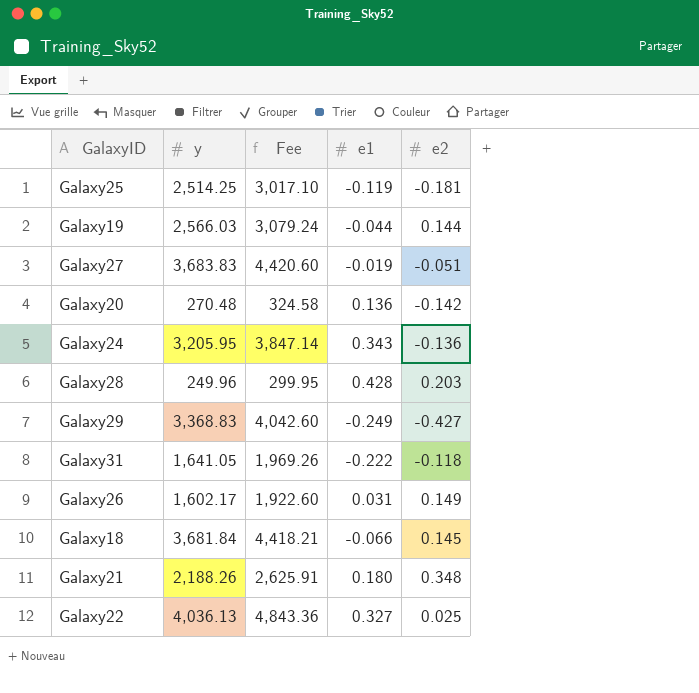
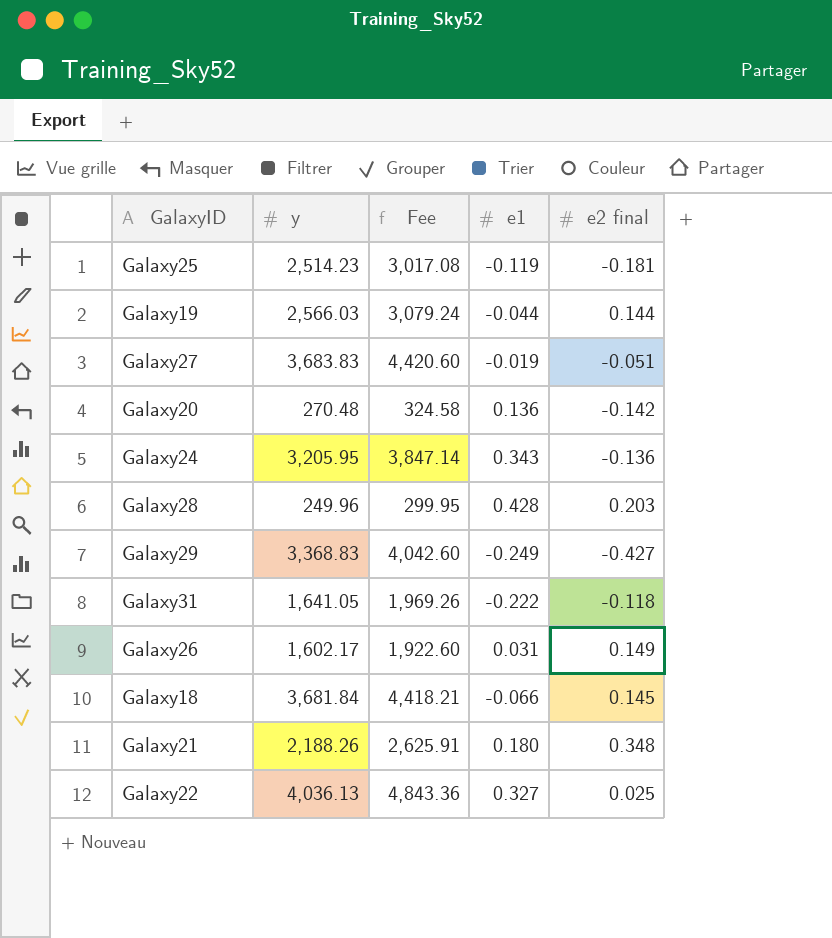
column name: e2 -> e2 final
Galaxy25 | y: 2,514.25 -> 2,514.23
Galaxy25 | Fee: 3,017.10 -> 3,017.08

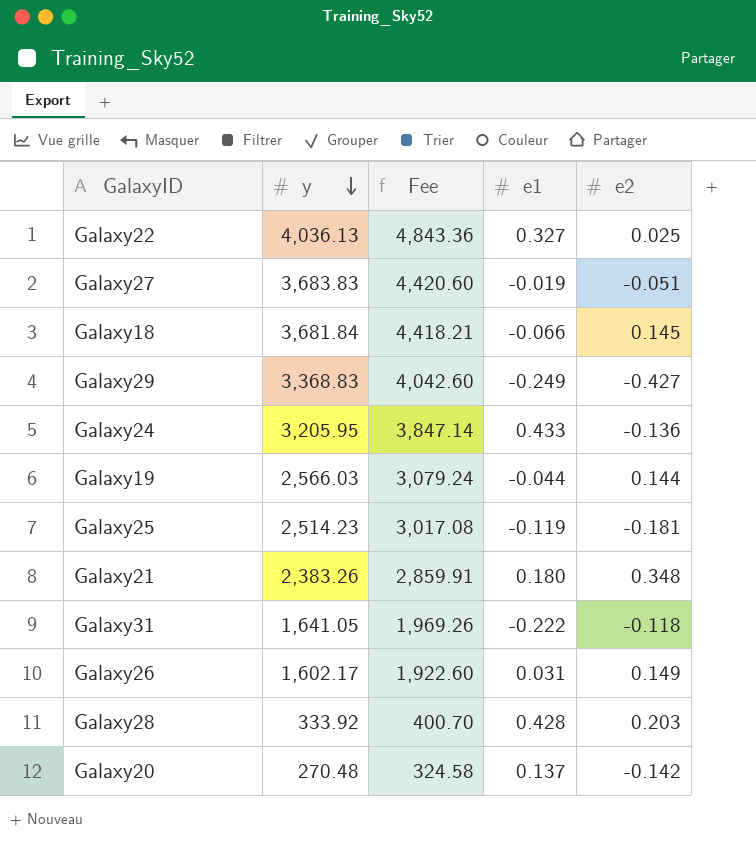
row order: none -> y descending
column name: e2 final -> e2
Galaxy24 | e1: 0.343 -> 0.433
Galaxy21 | y: 2,188.26 -> 2,383.26
Galaxy21 | Fee: 2,625.91 -> 2,859.91
Galaxy28 | y: 249.96 -> 333.92
Galaxy28 | Fee: 299.95 -> 400.70
Galaxy20 | e1: 0.136 -> 0.137

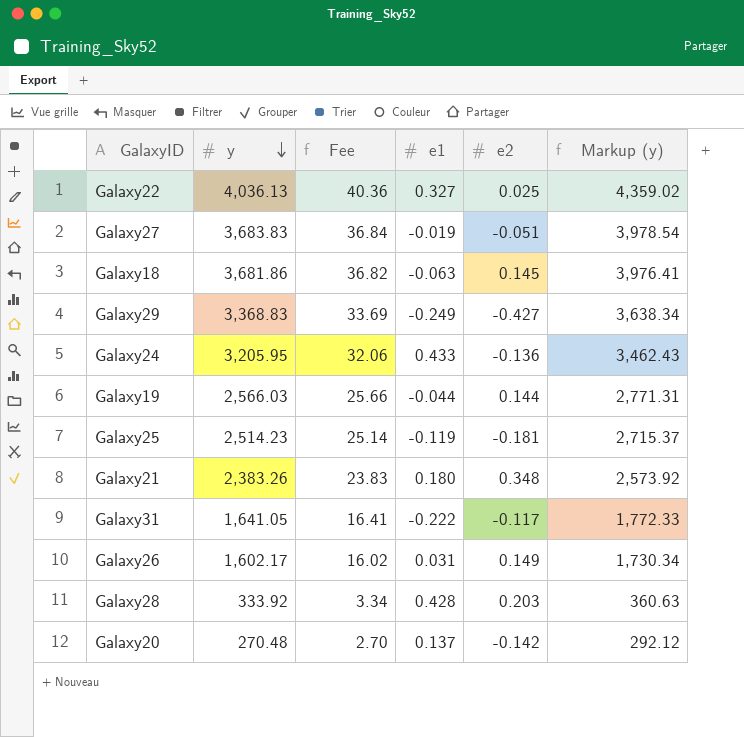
column Fee | formula: [y] * 1.2 -> [y] * 0.01
column Markup (y) | formula: none -> [y] * 1.08
Galaxy18 | y: 3,681.84 -> 3,681.86
Galaxy18 | e1: -0.066 -> -0.063
Galaxy31 | e2: -0.118 -> -0.117

